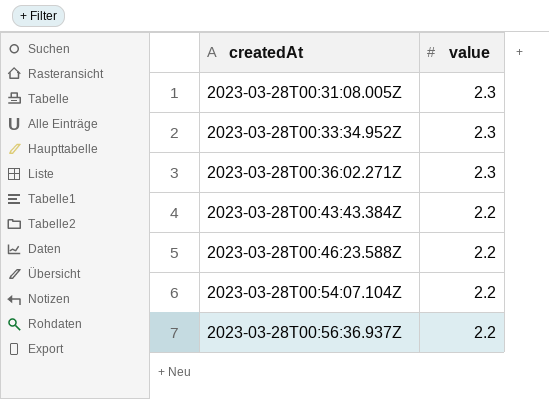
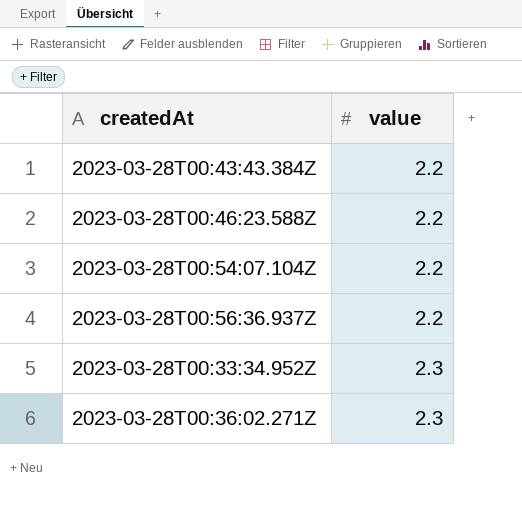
row order: createdAt ascending -> value ascending
row 2023-03-28T00:31:08.005Z: 2.3 -> none

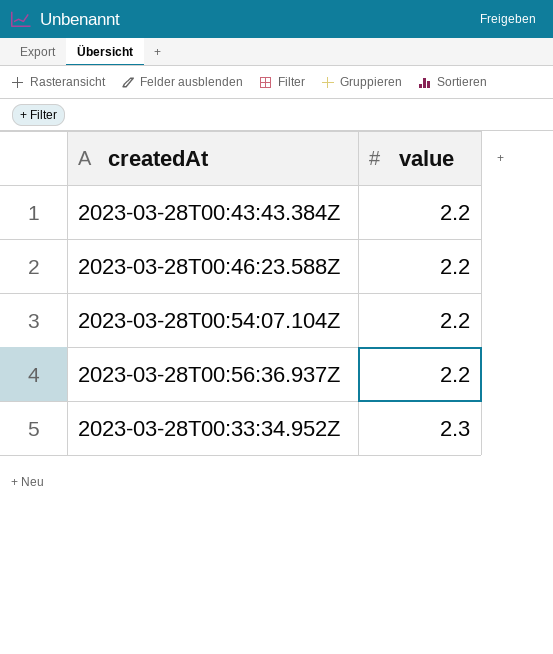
row 2023-03-28T00:36:02.271Z: 2.3 -> none

